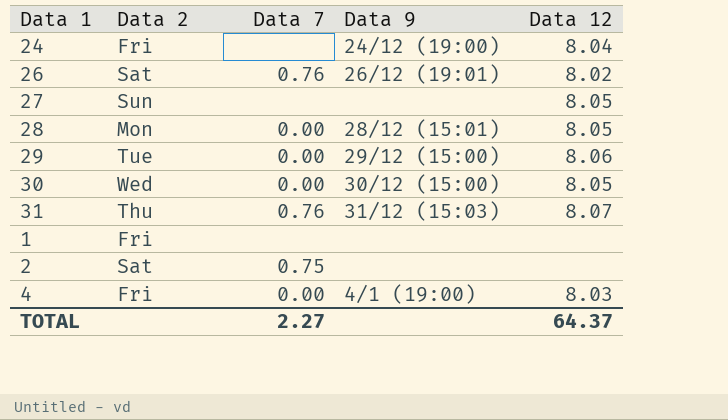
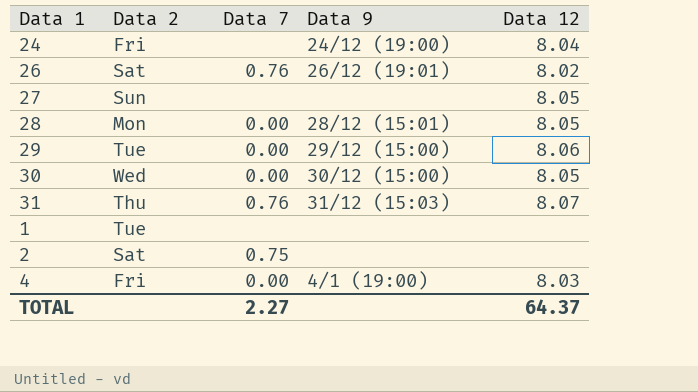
1 | Data 2: Fri -> Tue

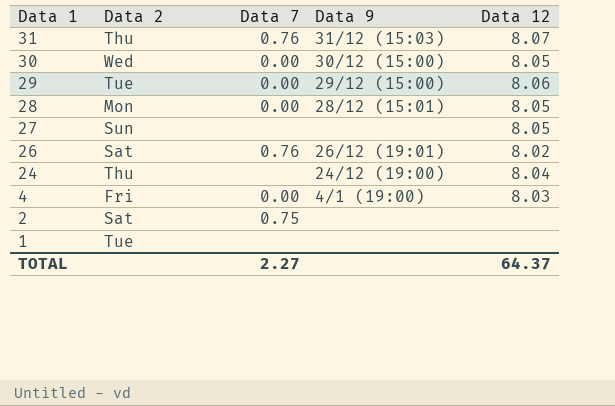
row order: none -> Data 1 descending
24 | Data 2: Fri -> Thu

